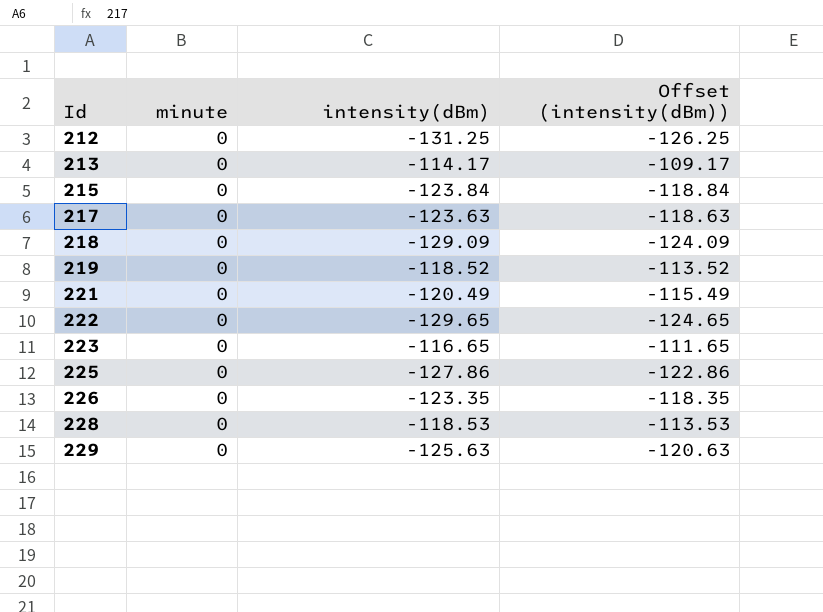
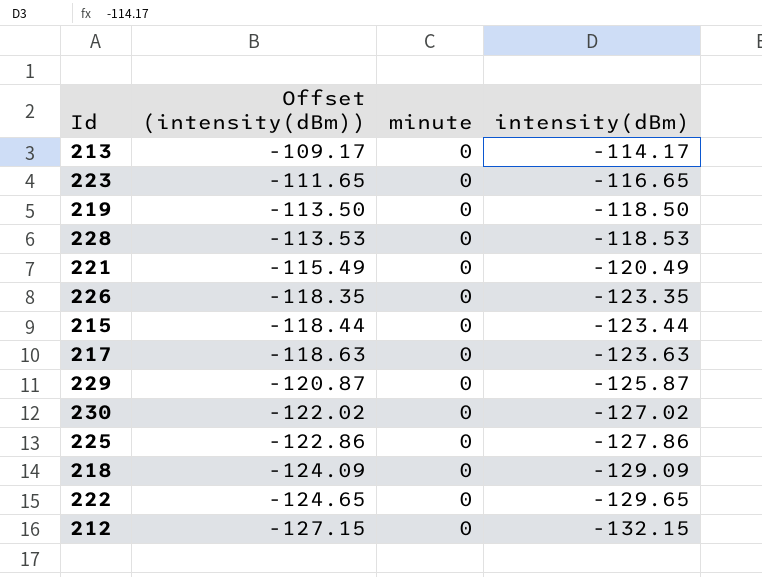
row order: Id ascending -> Offset (intensity(dBm)) descending
column Offset (intensity(dBm)) | position: 4 -> 2
219 | Offset (intensity(dBm)): -113.52 -> -113.50
219 | intensity(dBm): -118.52 -> -118.50
215 | Offset (intensity(dBm)): -118.84 -> -118.44
215 | intensity(dBm): -123.84 -> -123.44
229 | Offset (intensity(dBm)): -120.63 -> -120.87
229 | intensity(dBm): -125.63 -> -125.87
row 230: none -> -122.02 | 0 | -127.02
212 | Offset (intensity(dBm)): -126.25 -> -127.15
212 | intensity(dBm): -131.25 -> -132.15

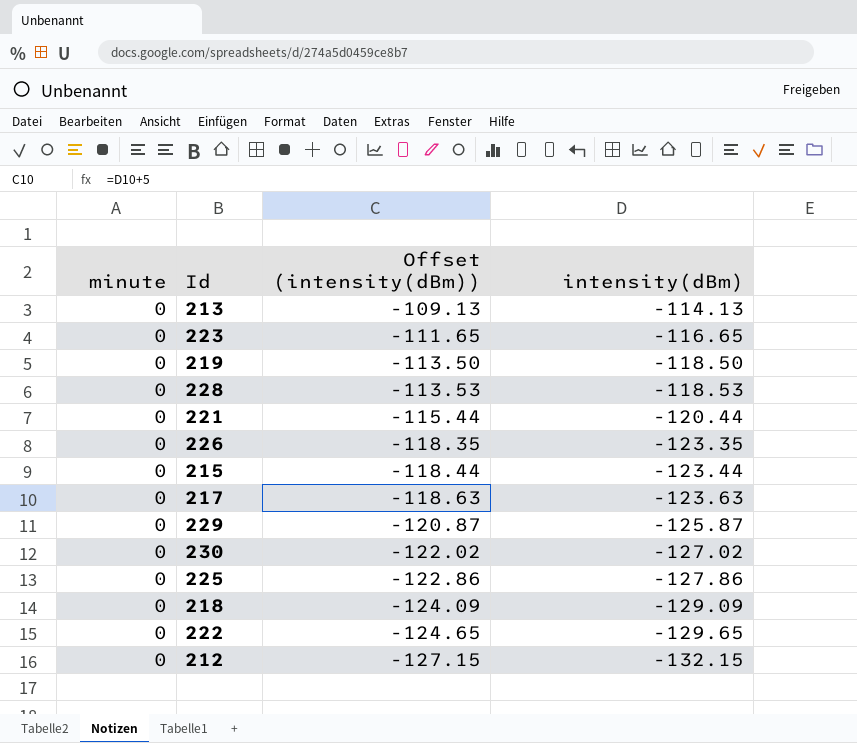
column minute | position: 3 -> 1
213 | Offset (intensity(dBm)): -109.17 -> -109.13
213 | intensity(dBm): -114.17 -> -114.13
221 | Offset (intensity(dBm)): -115.49 -> -115.44
221 | intensity(dBm): -120.49 -> -120.44

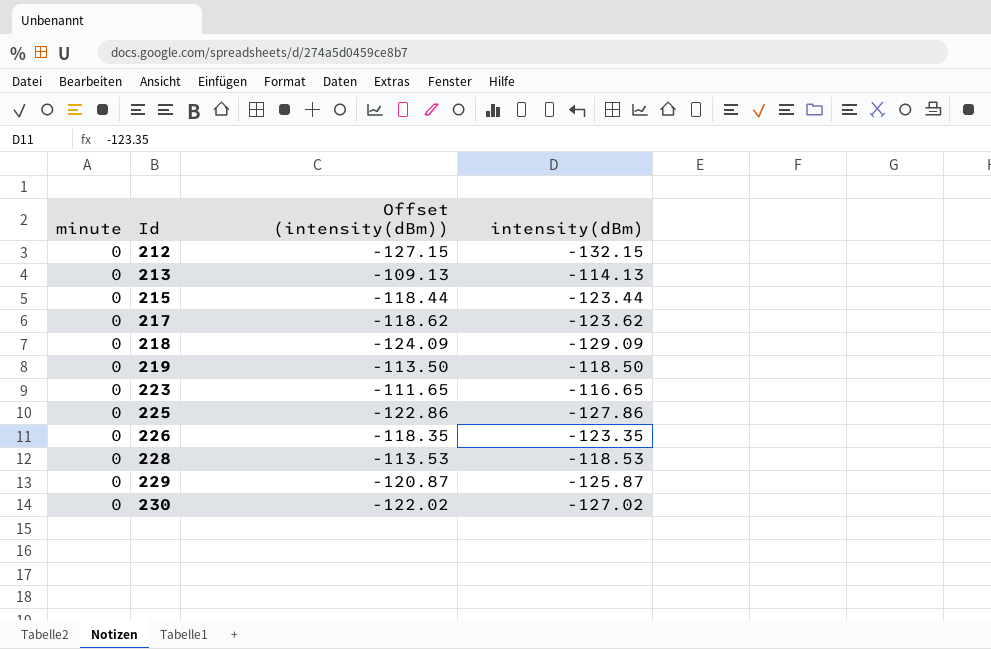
row order: Offset (intensity(dBm)) descending -> Id ascending
row 221: 0 | -115.44 | -120.44 -> none
row 222: 0 | -124.65 | -129.65 -> none
217 | Offset (intensity(dBm)): -118.63 -> -118.62
217 | intensity(dBm): -123.63 -> -123.62

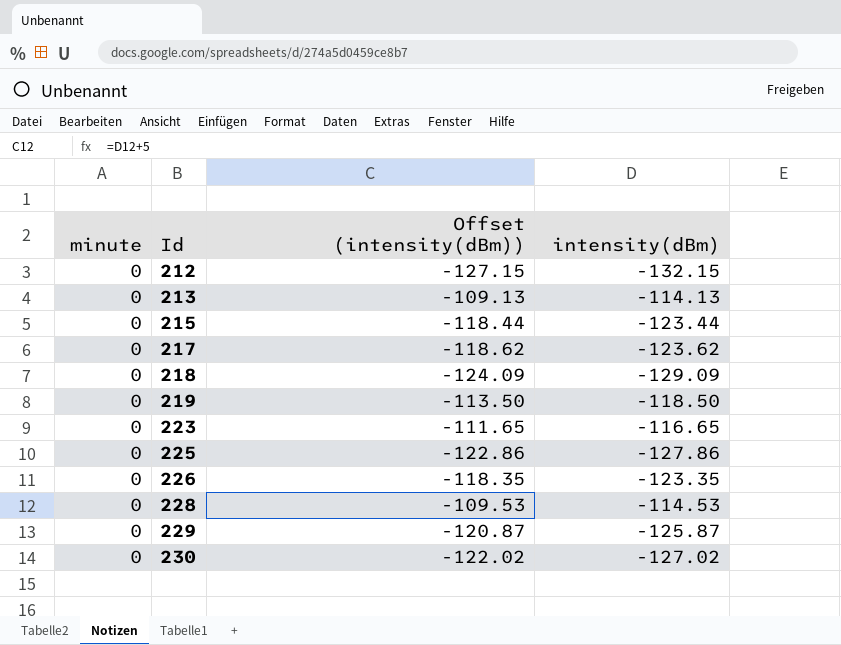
228 | Offset (intensity(dBm)): -113.53 -> -109.53
228 | intensity(dBm): -118.53 -> -114.53

